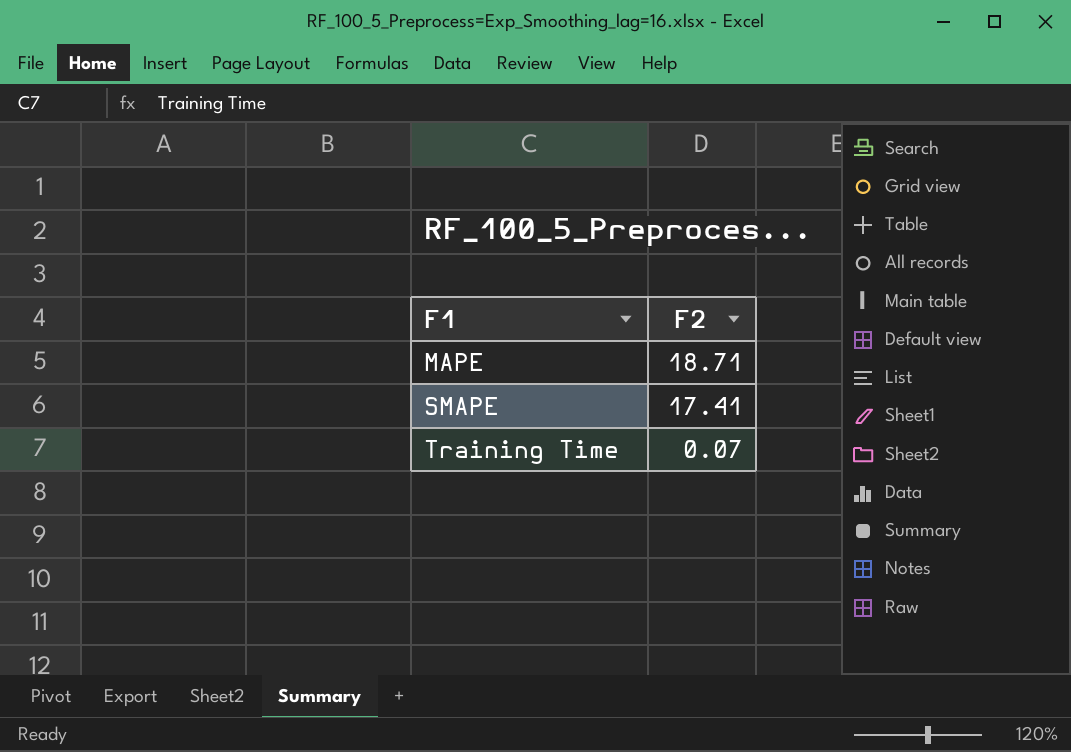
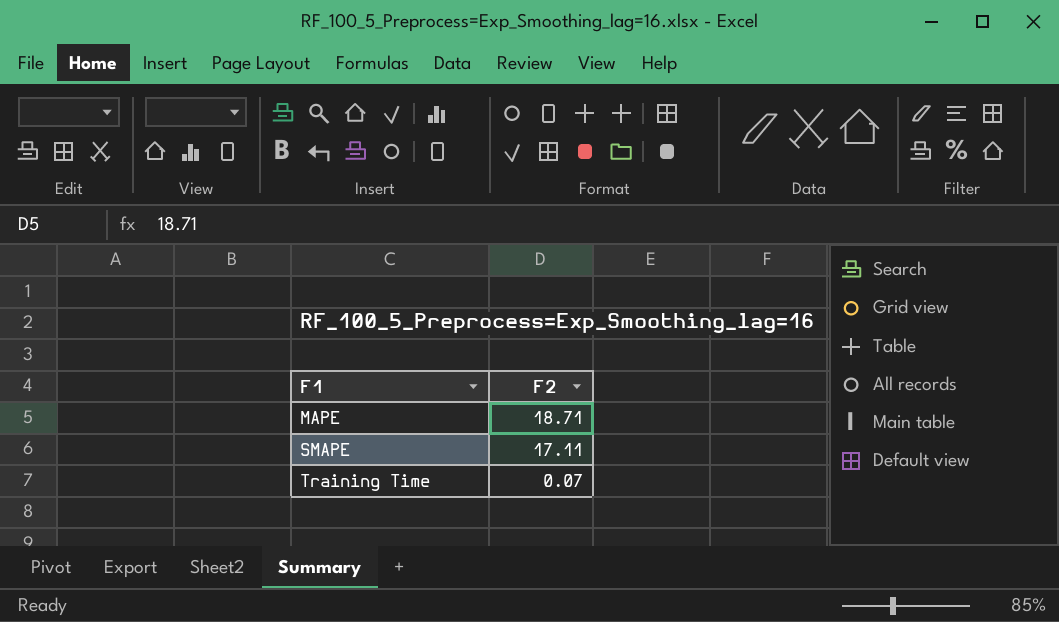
SMAPE | F2: 17.41 -> 17.11

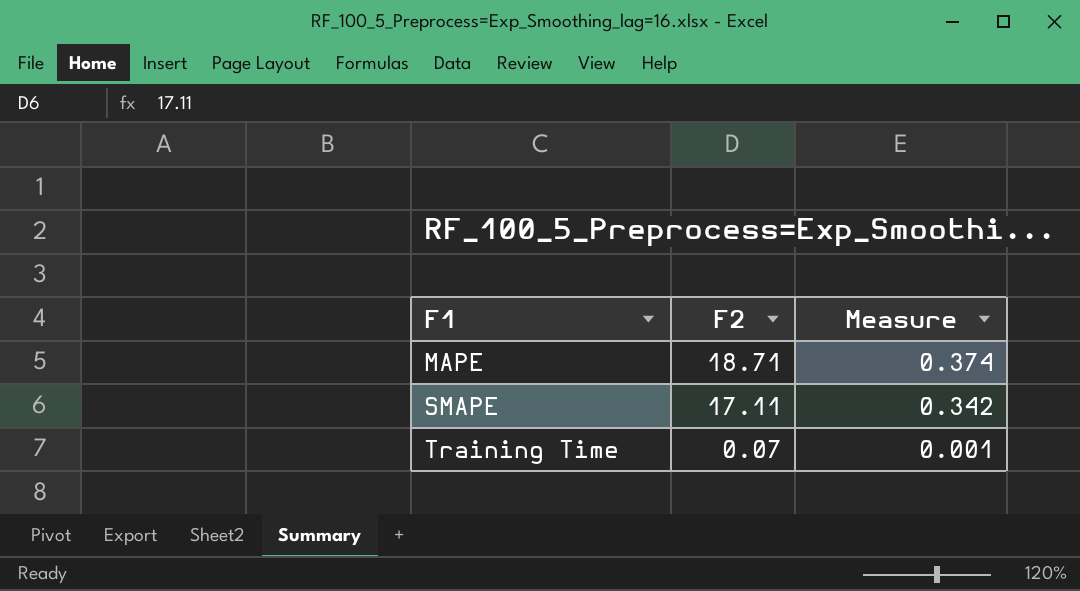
column Measure | formula: none -> [F2] * 0.02

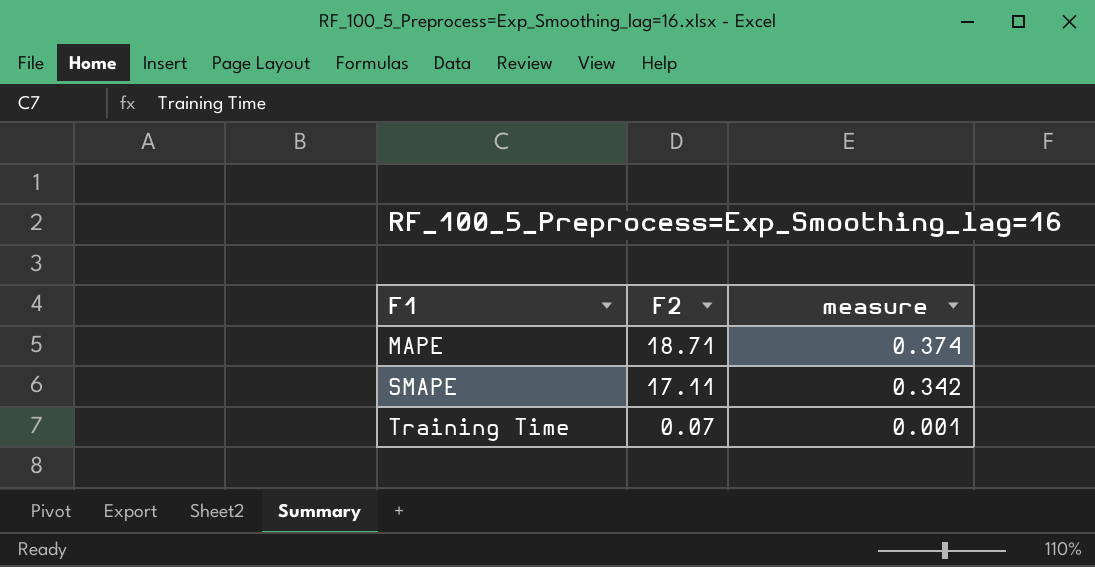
column name: Measure -> measure

